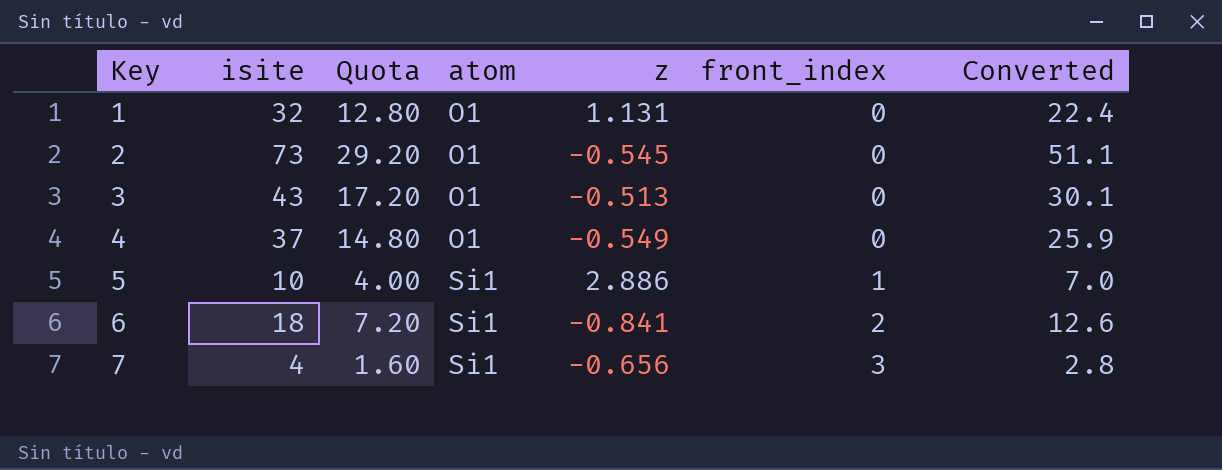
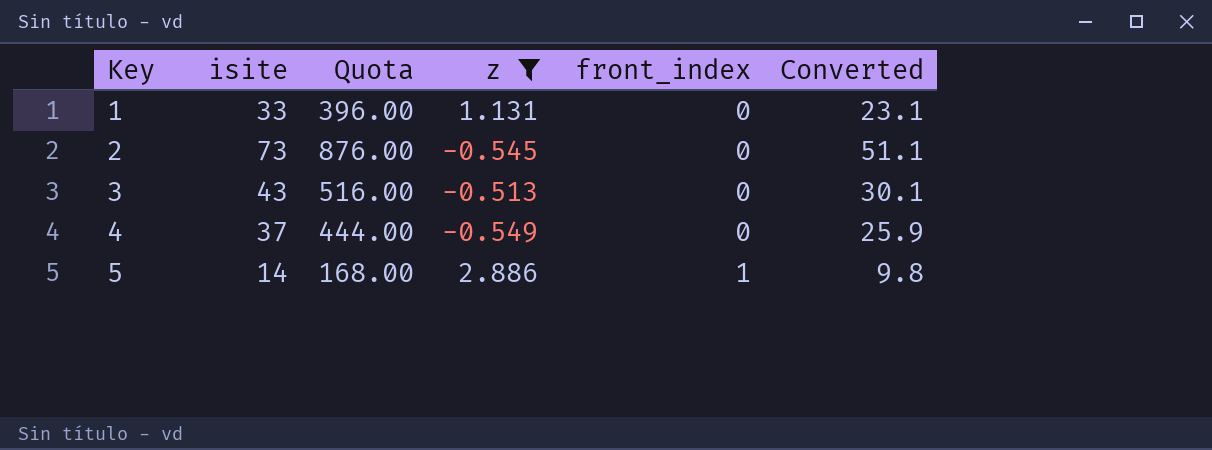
filter: none -> z >= -0.549
column atom | position: 4 -> none
column Quota | formula: [isite] * 0.4 -> [isite] * 12
1 | isite: 32 -> 33
1 | Converted: 22.4 -> 23.1
5 | isite: 10 -> 14
5 | Converted: 7.0 -> 9.8

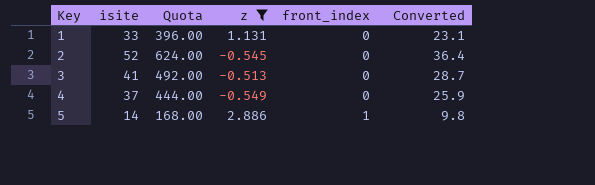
2 | isite: 73 -> 52
2 | Quota: 876.00 -> 624.00
2 | Converted: 51.1 -> 36.4
3 | isite: 43 -> 41
3 | Quota: 516.00 -> 492.00
3 | Converted: 30.1 -> 28.7

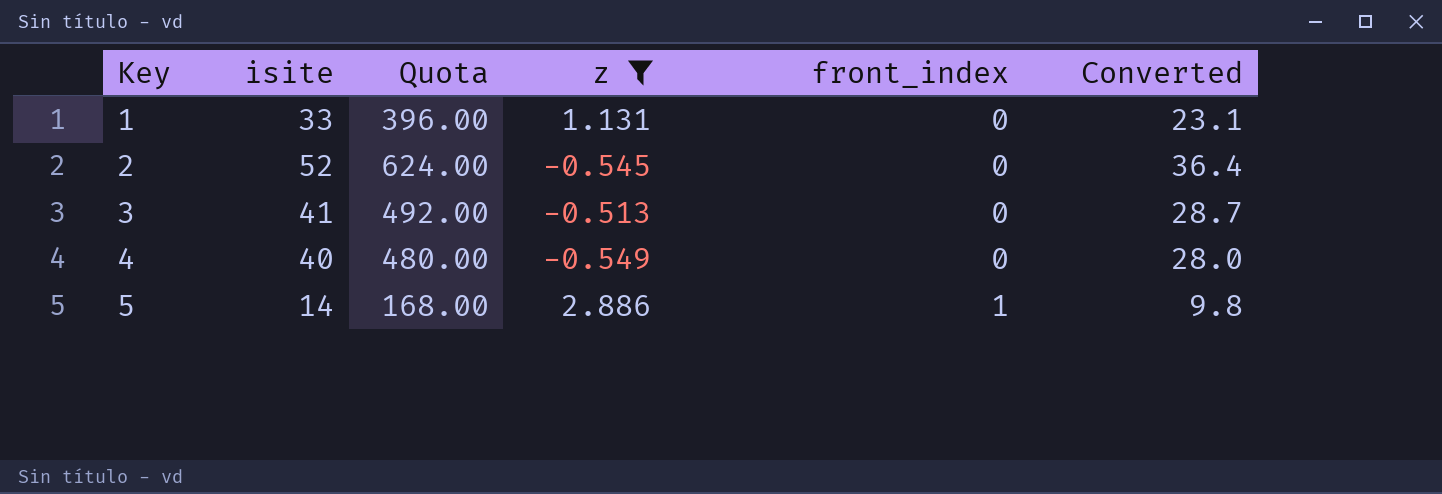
4 | isite: 37 -> 40
4 | Quota: 444.00 -> 480.00
4 | Converted: 25.9 -> 28.0

